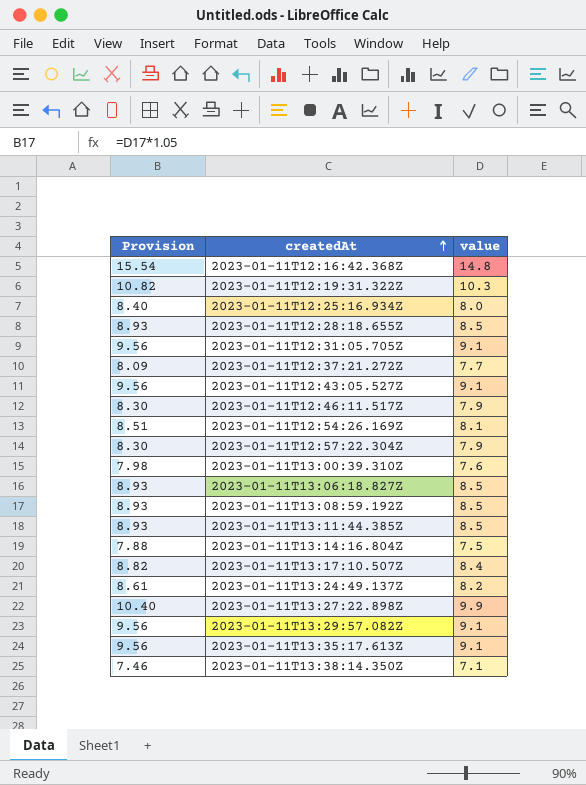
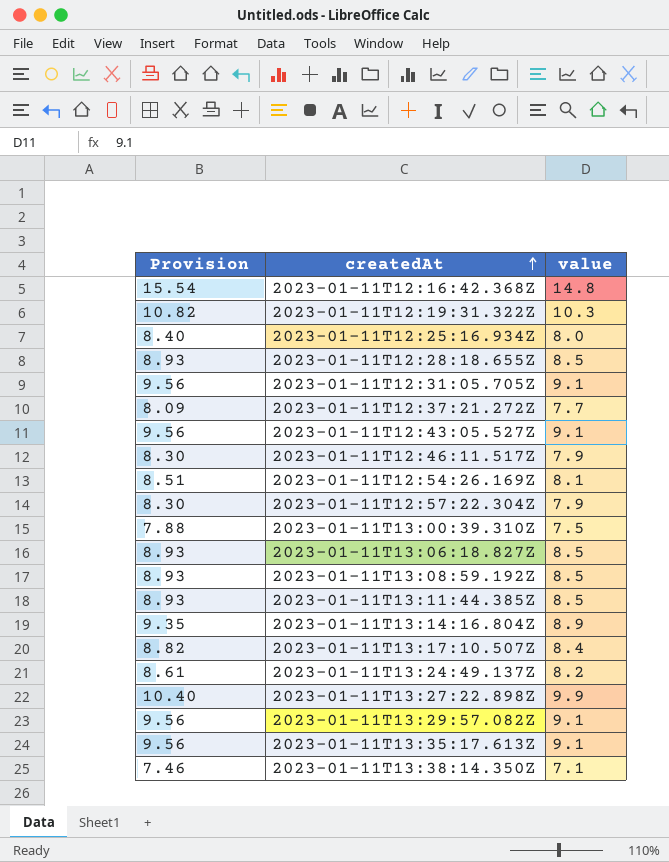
2023-01-11T13:00:39.310Z | Provision: 7.98 -> 7.88
2023-01-11T13:00:39.310Z | value: 7.6 -> 7.5
2023-01-11T13:14:16.804Z | Provision: 7.88 -> 9.35
2023-01-11T13:14:16.804Z | value: 7.5 -> 8.9

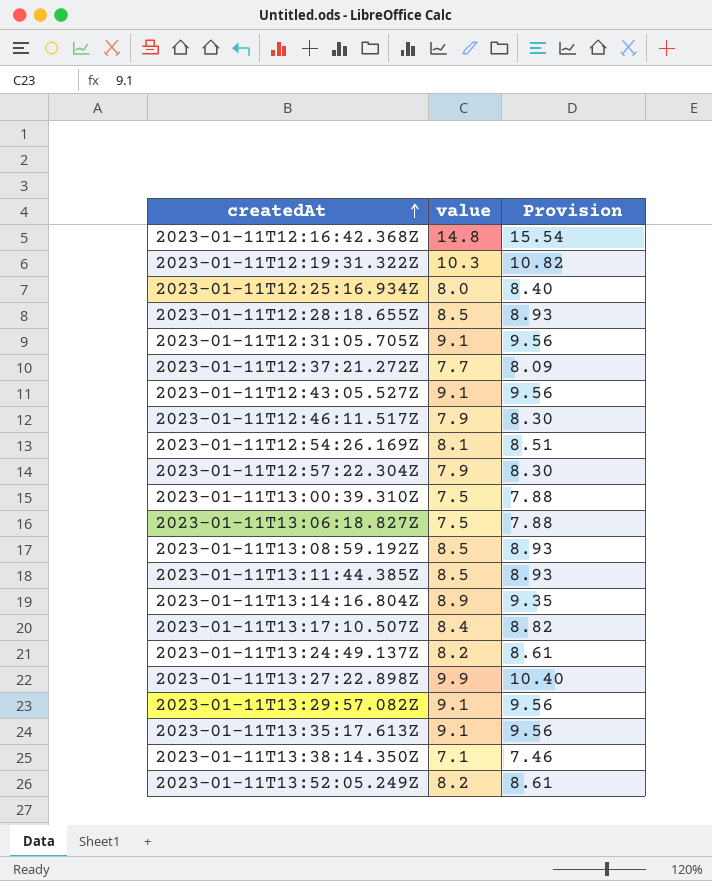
column Provision | position: 1 -> 3
2023-01-11T13:06:18.827Z | value: 8.5 -> 7.5
2023-01-11T13:06:18.827Z | Provision: 8.93 -> 7.88
row 2023-01-11T13:52:05.249Z: none -> 8.2 | 8.61

